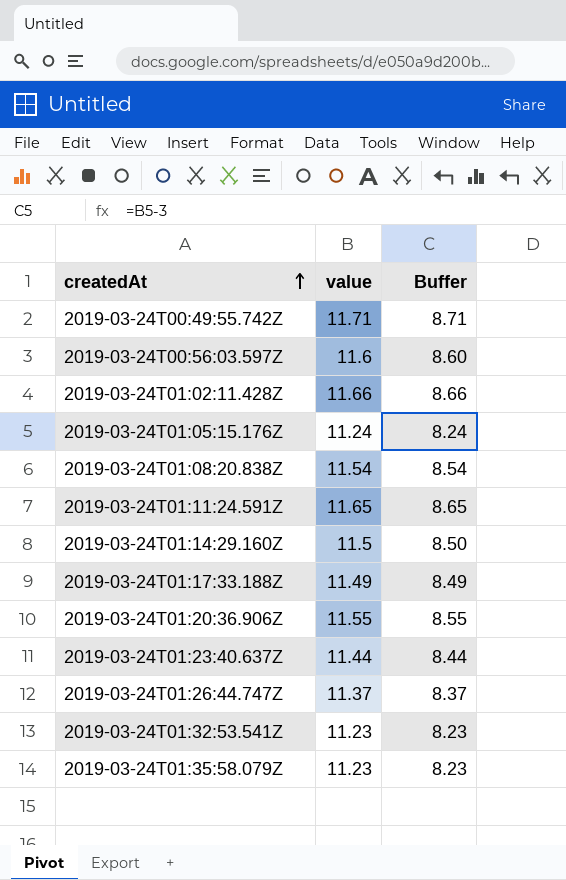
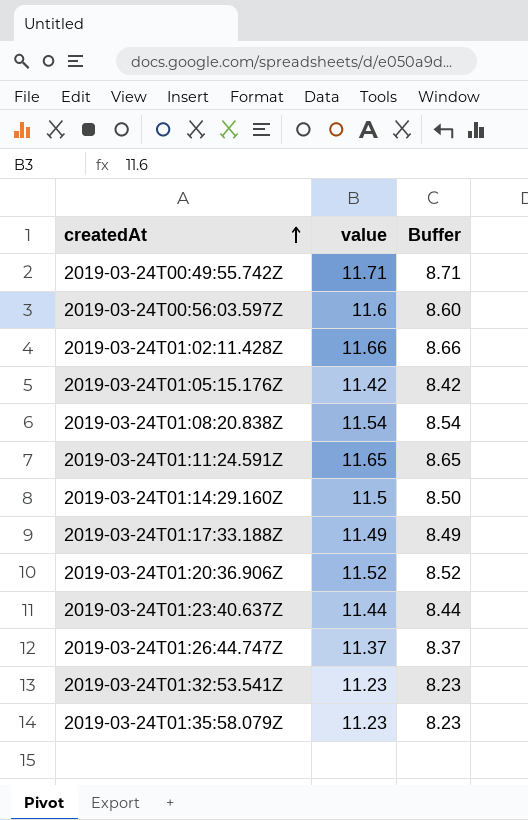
2019-03-24T01:05:15.176Z | value: 11.24 -> 11.42
2019-03-24T01:05:15.176Z | Buffer: 8.24 -> 8.42
2019-03-24T01:20:36.906Z | value: 11.55 -> 11.52
2019-03-24T01:20:36.906Z | Buffer: 8.55 -> 8.52

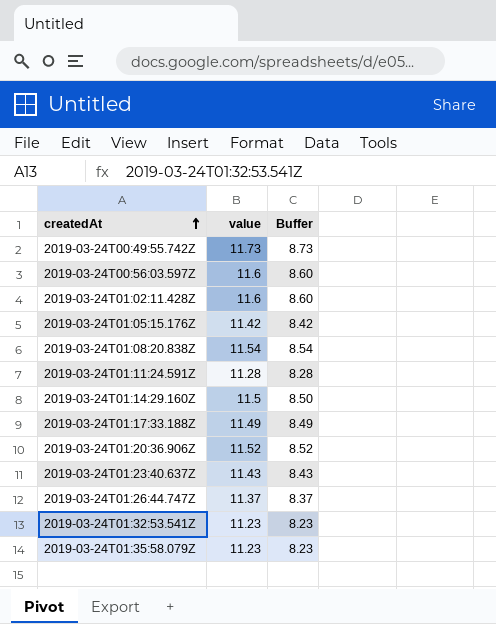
2019-03-24T00:49:55.742Z | value: 11.71 -> 11.73
2019-03-24T00:49:55.742Z | Buffer: 8.71 -> 8.73
2019-03-24T01:02:11.428Z | value: 11.66 -> 11.6
2019-03-24T01:02:11.428Z | Buffer: 8.66 -> 8.60
2019-03-24T01:11:24.591Z | value: 11.65 -> 11.28
2019-03-24T01:11:24.591Z | Buffer: 8.65 -> 8.28
2019-03-24T01:23:40.637Z | value: 11.44 -> 11.43
2019-03-24T01:23:40.637Z | Buffer: 8.44 -> 8.43

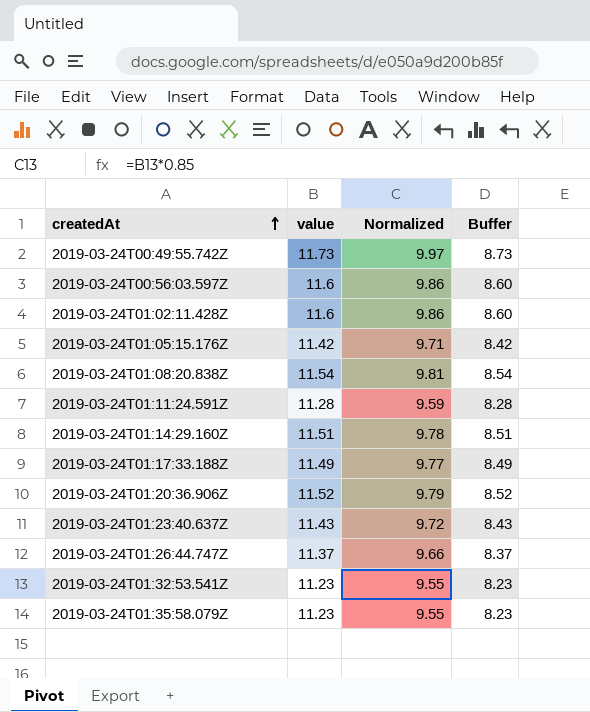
column Normalized | formula: none -> [value] * 0.85
2019-03-24T01:14:29.160Z | value: 11.5 -> 11.51
2019-03-24T01:14:29.160Z | Buffer: 8.50 -> 8.51

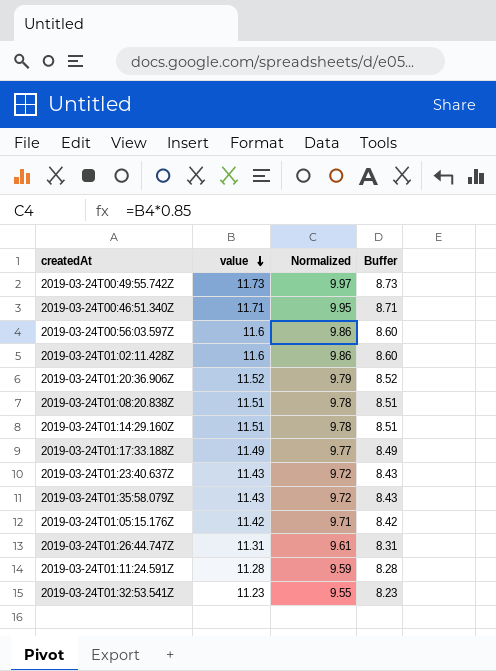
row order: createdAt ascending -> value descending
row 2019-03-24T00:46:51.340Z: none -> 11.71 | 9.95 | 8.71
2019-03-24T01:08:20.838Z | value: 11.54 -> 11.51
2019-03-24T01:08:20.838Z | Normalized: 9.81 -> 9.78
2019-03-24T01:08:20.838Z | Buffer: 8.54 -> 8.51
2019-03-24T01:35:58.079Z | value: 11.23 -> 11.43
2019-03-24T01:35:58.079Z | Normalized: 9.55 -> 9.72
2019-03-24T01:35:58.079Z | Buffer: 8.23 -> 8.43
2019-03-24T01:26:44.747Z | value: 11.37 -> 11.31
2019-03-24T01:26:44.747Z | Normalized: 9.66 -> 9.61
2019-03-24T01:26:44.747Z | Buffer: 8.37 -> 8.31

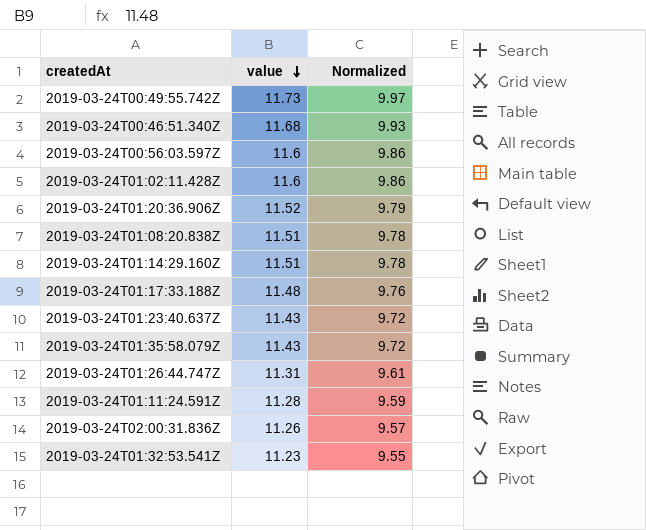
column Buffer | formula: [value] - 3 -> none
row 2019-03-24T01:05:15.176Z: 11.42 | 9.71 | 8.42 -> none
2019-03-24T00:46:51.340Z | value: 11.71 -> 11.68
2019-03-24T00:46:51.340Z | Normalized: 9.95 -> 9.93
2019-03-24T01:17:33.188Z | value: 11.49 -> 11.48
2019-03-24T01:17:33.188Z | Normalized: 9.77 -> 9.76
row 2019-03-24T02:00:31.836Z: none -> 11.26 | 9.57

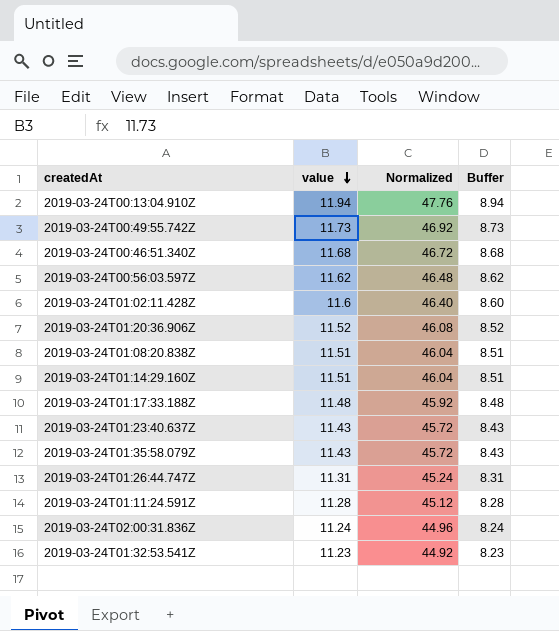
column Normalized | formula: [value] * 0.85 -> [value] * 4
column Buffer | formula: none -> [value] - 3
row 2019-03-24T00:13:04.910Z: none -> 11.94 | 47.76 | 8.94
2019-03-24T00:56:03.597Z | value: 11.6 -> 11.62
2019-03-24T02:00:31.836Z | value: 11.26 -> 11.24

